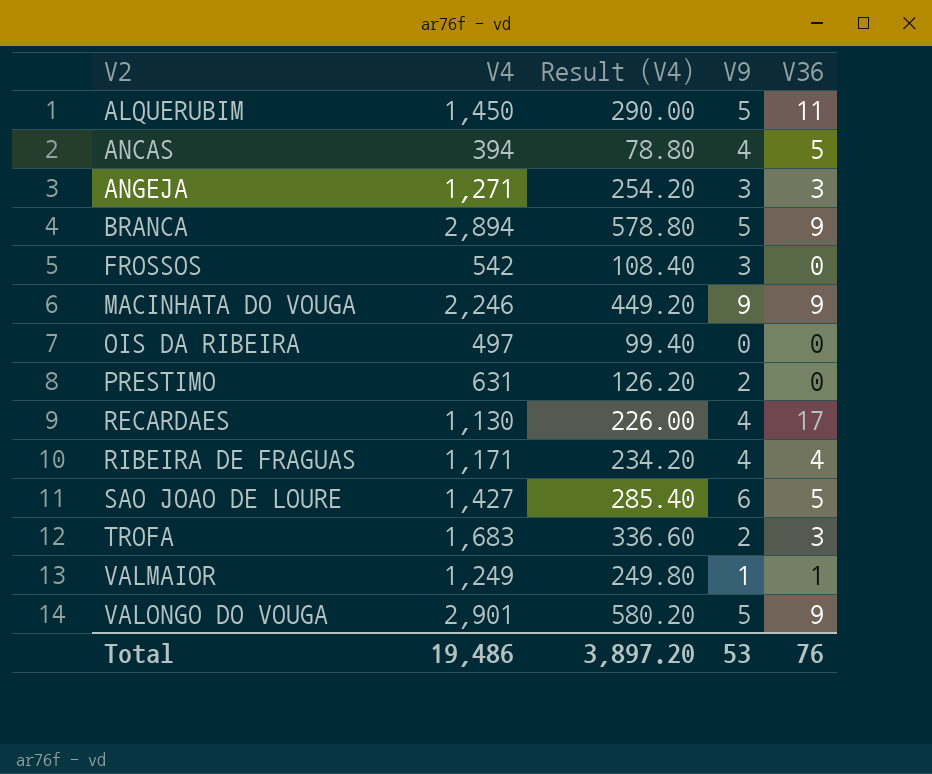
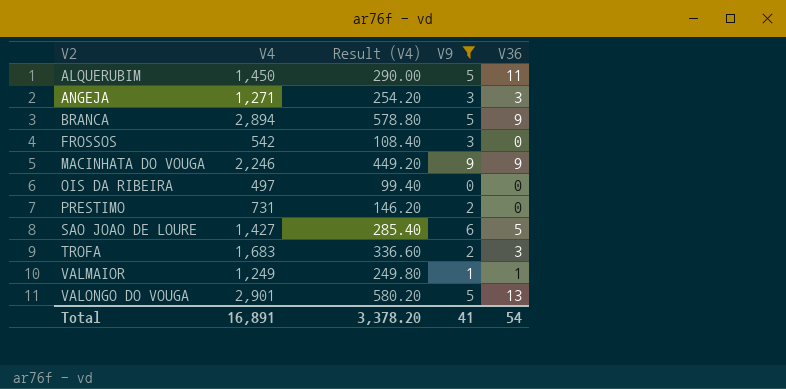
filter: none -> V9 != 4
PRESTIMO | V4: 631 -> 731
PRESTIMO | Result (V4): 126.20 -> 146.20
VALONGO DO VOUGA | V36: 9 -> 13
Total | V4: 19,486 -> 16,891
Total | Result (V4): 3,897.20 -> 3,378.20
Total | V9: 53 -> 41
Total | V36: 76 -> 54

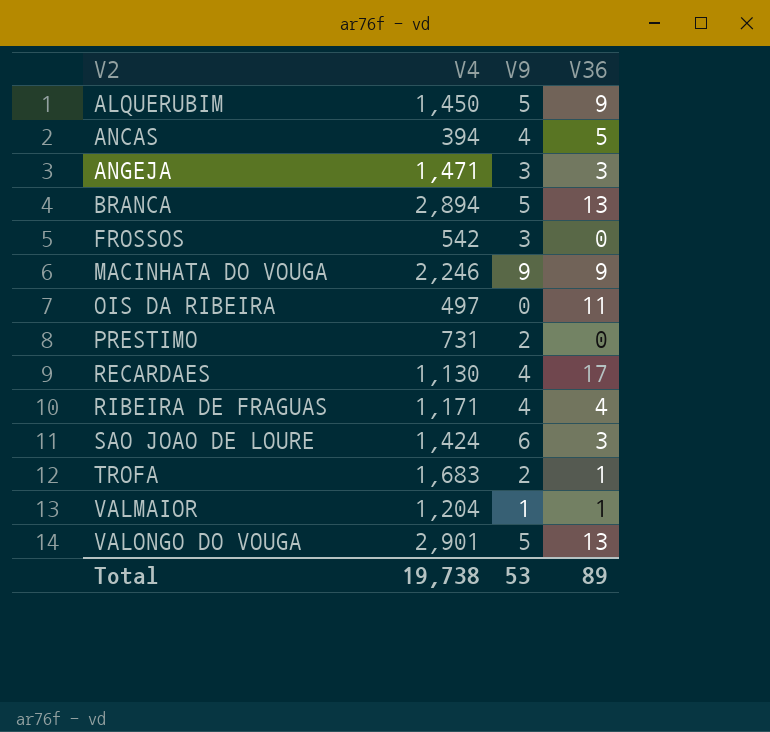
filter: V9 != 4 -> none
column Result (V4) | formula: [V4] * 0.2 -> none
ALQUERUBIM | V36: 11 -> 9
ANGEJA | V4: 1,271 -> 1,471
BRANCA | V36: 9 -> 13
OIS DA RIBEIRA | V36: 0 -> 11
SAO JOAO DE LOURE | V4: 1,427 -> 1,424
SAO JOAO DE LOURE | V36: 5 -> 3
TROFA | V36: 3 -> 1
VALMAIOR | V4: 1,249 -> 1,204
Total | V4: 16,891 -> 19,738
Total | V9: 41 -> 53
Total | V36: 54 -> 89

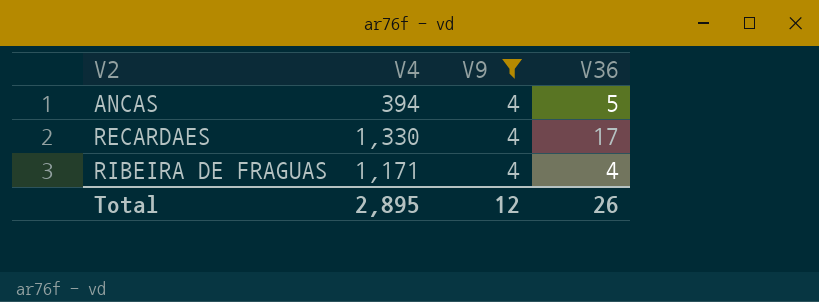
filter: none -> V9 = 4
RECARDAES | V4: 1,130 -> 1,330
Total | V4: 19,738 -> 2,895
Total | V9: 53 -> 12
Total | V36: 89 -> 26

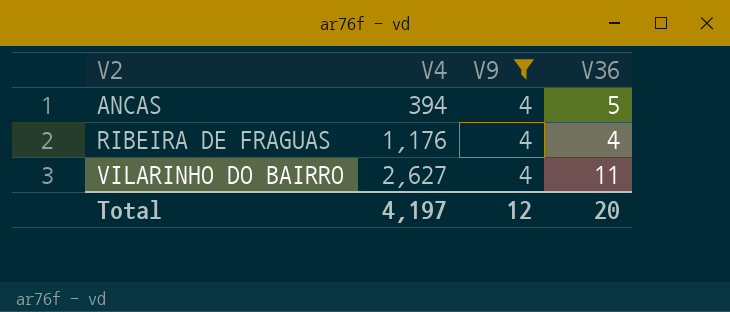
row RECARDAES: 1,330 | 4 | 17 -> none
RIBEIRA DE FRAGUAS | V4: 1,171 -> 1,176
row VILARINHO DO BAIRRO: none -> 2,627 | 4 | 11
Total | V4: 2,895 -> 4,197
Total | V36: 26 -> 20

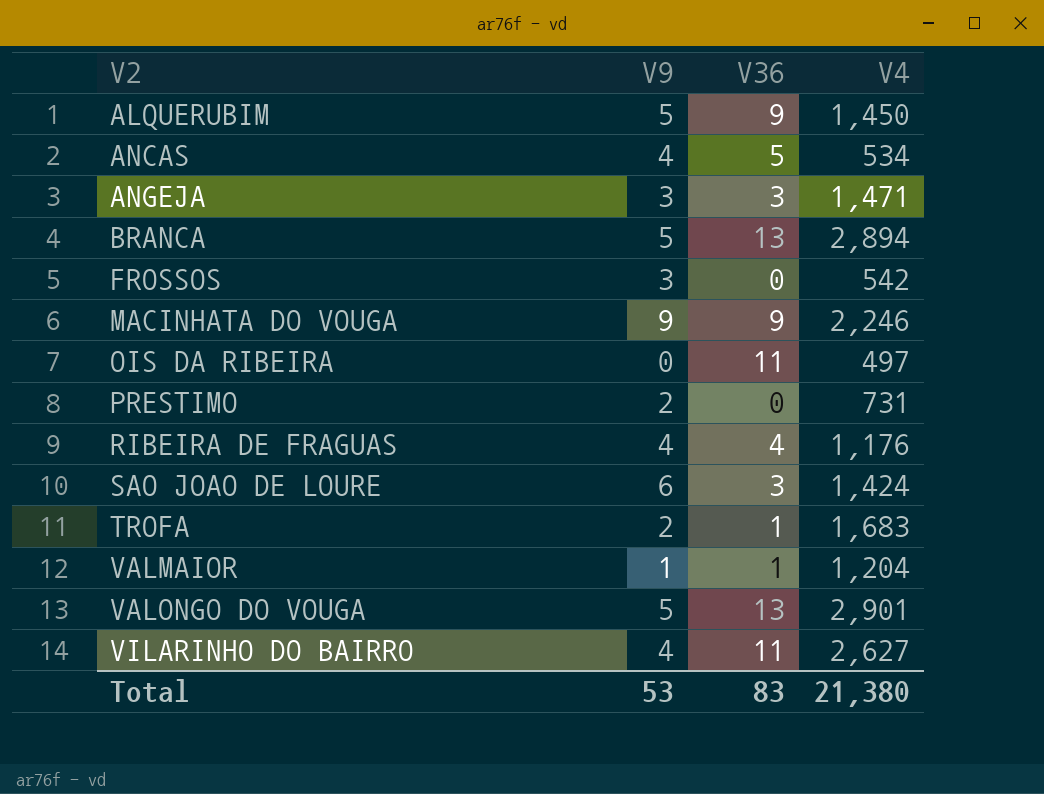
filter: V9 = 4 -> none
column V4 | position: 2 -> 4
ANCAS | V4: 394 -> 534
Total | V9: 12 -> 53
Total | V36: 20 -> 83
Total | V4: 4,197 -> 21,380

